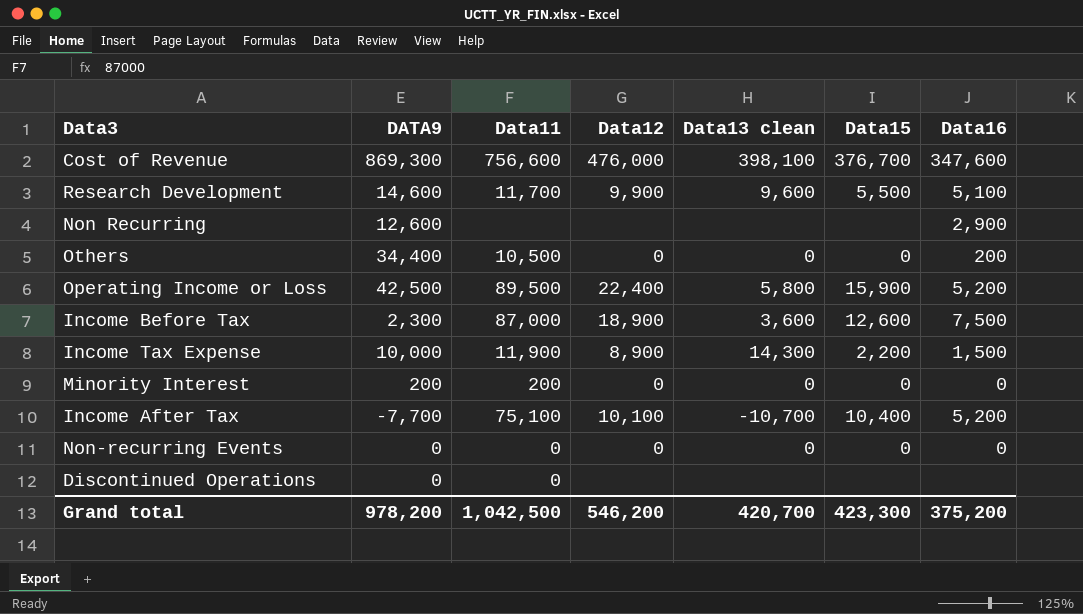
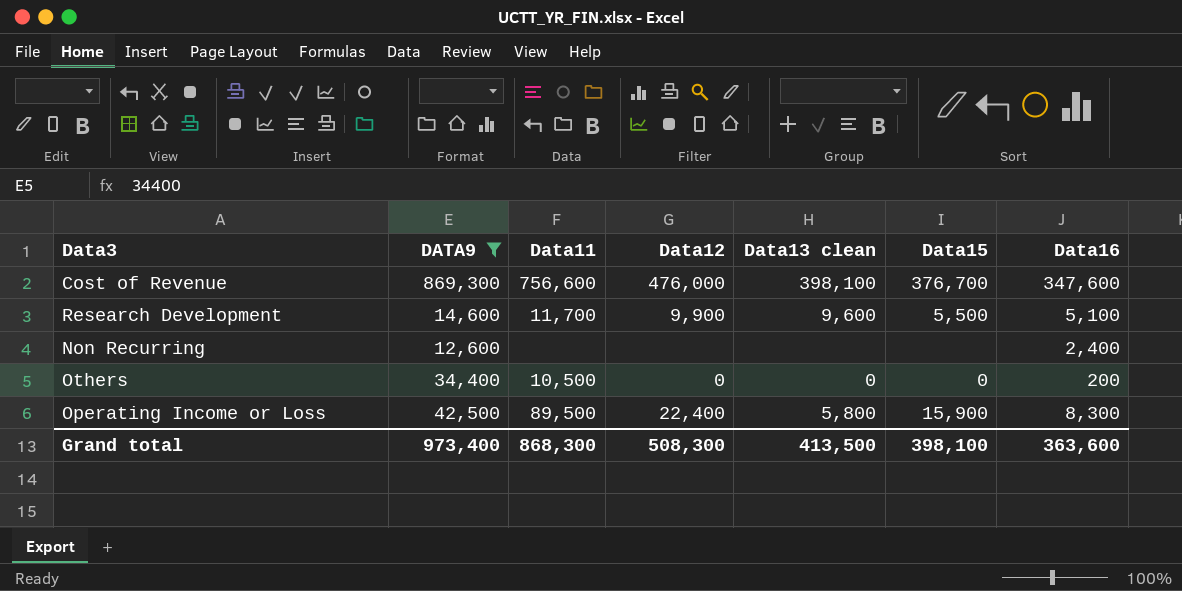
filter: none -> DATA9 >= 12,600
Non Recurring | Data16: 2,900 -> 2,400
Operating Income or Loss | Data16: 5,200 -> 8,300
Grand total | DATA9: 978,200 -> 973,400
Grand total | Data11: 1,042,500 -> 868,300
Grand total | Data12: 546,200 -> 508,300
Grand total | Data13 clean: 420,700 -> 413,500
Grand total | Data15: 423,300 -> 398,100
Grand total | Data16: 375,200 -> 363,600

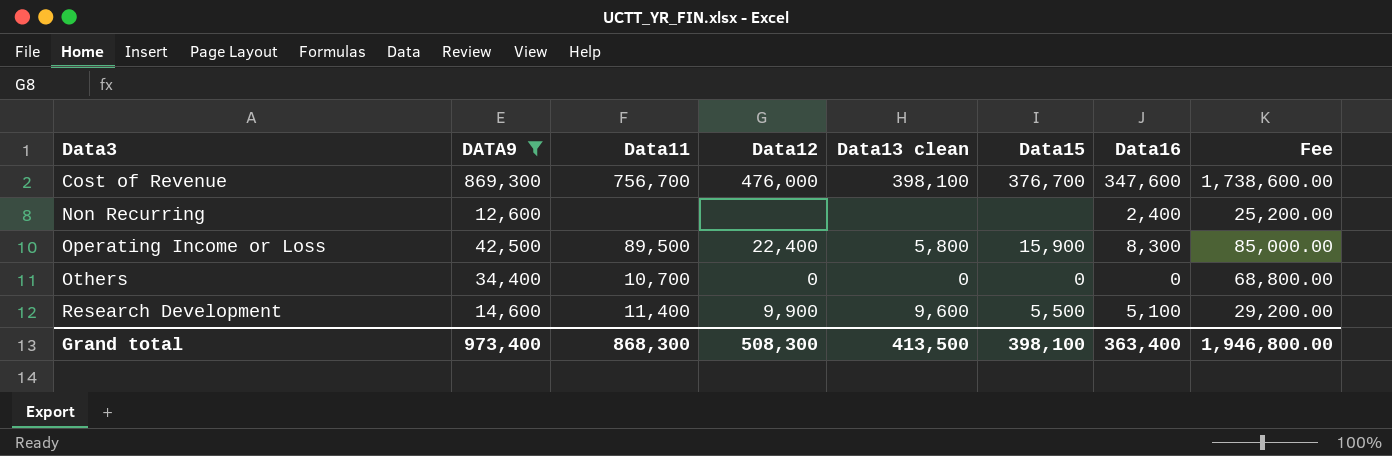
row order: none -> Data3 ascending
column Fee | formula: none -> [DATA9] * 2
Cost of Revenue | Data11: 756,600 -> 756,700
Others | Data11: 10,500 -> 10,700
Others | Data16: 200 -> 0
Research Development | Data11: 11,700 -> 11,400
Grand total | Data16: 363,600 -> 363,400

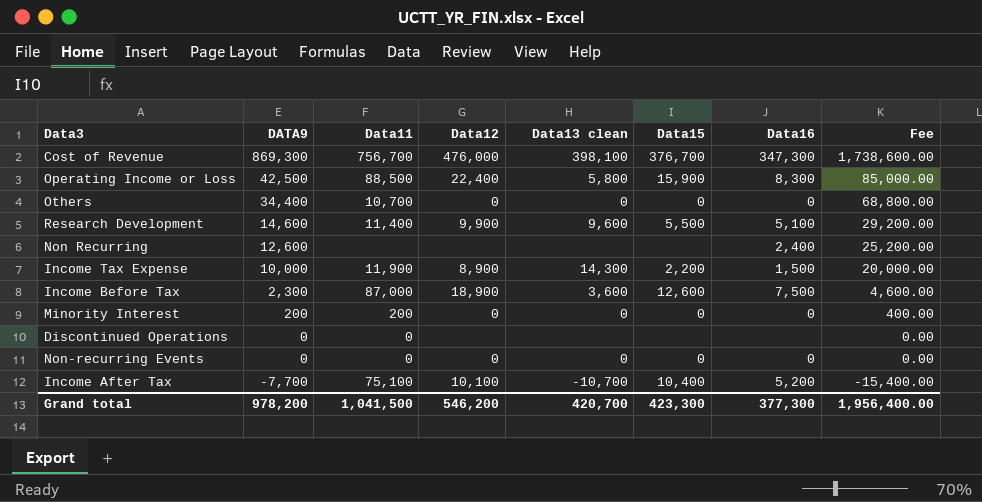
filter: DATA9 >= 12,600 -> none
row order: Data3 ascending -> DATA9 descending
Cost of Revenue | Data16: 347,600 -> 347,300
Operating Income or Loss | Data11: 89,500 -> 88,500
Grand total | DATA9: 973,400 -> 978,200
Grand total | Data11: 868,300 -> 1,041,500
Grand total | Data12: 508,300 -> 546,200
Grand total | Data13 clean: 413,500 -> 420,700
Grand total | Data15: 398,100 -> 423,300
Grand total | Data16: 363,400 -> 377,300
Grand total | Fee: 1,946,800.00 -> 1,956,400.00

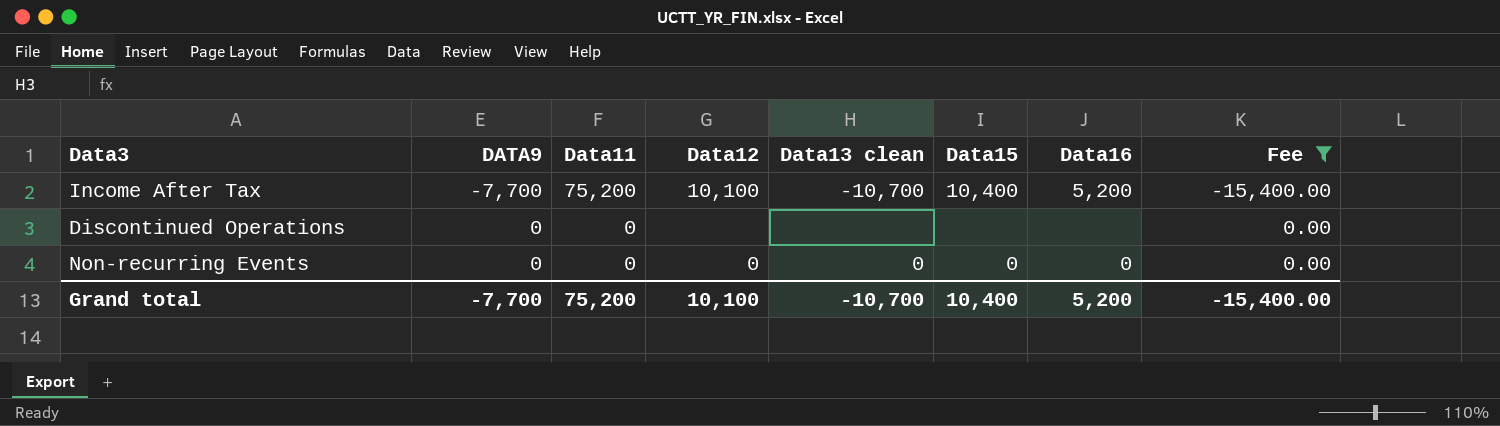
filter: none -> Fee <= 0.00
row order: DATA9 descending -> DATA9 ascending
Income After Tax | Data11: 75,100 -> 75,200
Grand total | DATA9: 978,200 -> -7,700
Grand total | Data11: 1,041,500 -> 75,200
Grand total | Data12: 546,200 -> 10,100
Grand total | Data13 clean: 420,700 -> -10,700
Grand total | Data15: 423,300 -> 10,400
Grand total | Data16: 377,300 -> 5,200
Grand total | Fee: 1,956,400.00 -> -15,400.00

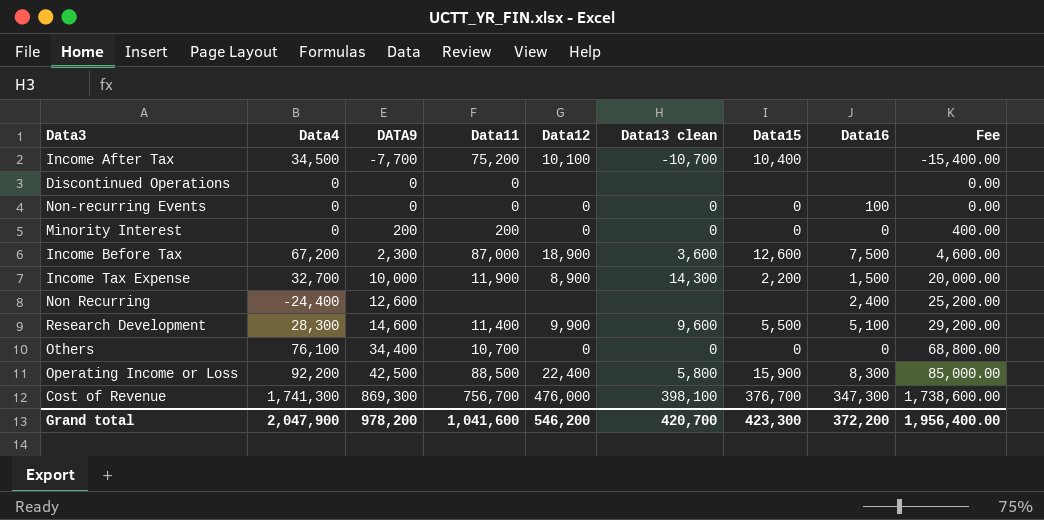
filter: Fee <= 0.00 -> none
column Data4 | position: none -> 2
Income After Tax | Data16: 5,200 -> none
Non-recurring Events | Data16: 0 -> 100
Grand total | DATA9: -7,700 -> 978,200
Grand total | Data11: 75,200 -> 1,041,600
Grand total | Data12: 10,100 -> 546,200
Grand total | Data13 clean: -10,700 -> 420,700
Grand total | Data15: 10,400 -> 423,300
Grand total | Data16: 5,200 -> 372,200
Grand total | Fee: -15,400.00 -> 1,956,400.00

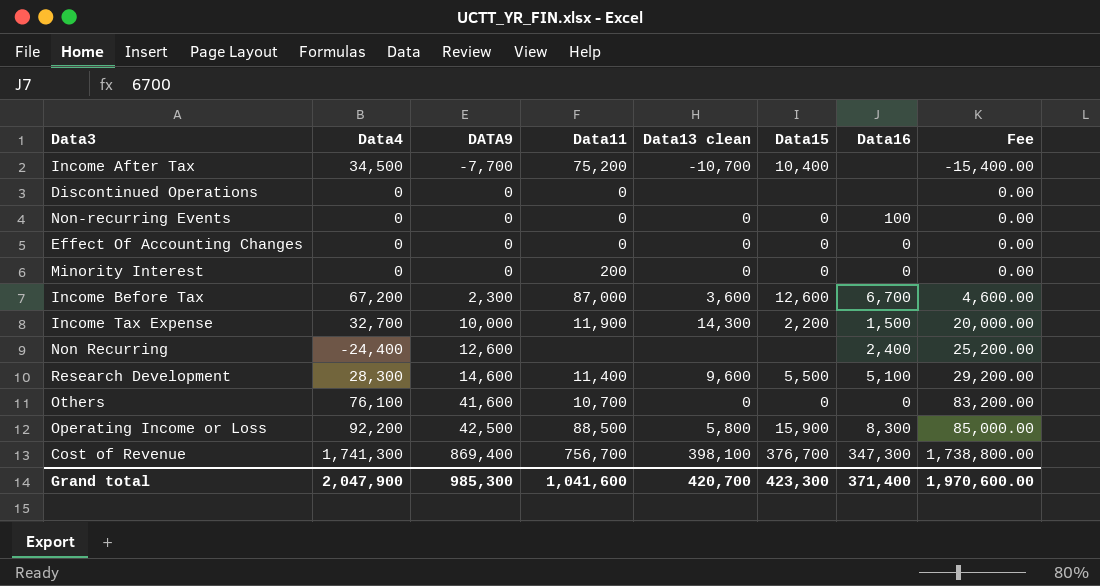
column Data12 | position: 5 -> none
row Effect Of Accounting Changes: none -> 0 | 0 | 0 | 0 | 0 | 0 | 0.00
Minority Interest | DATA9: 200 -> 0
Minority Interest | Fee: 400.00 -> 0.00
Income Before Tax | Data16: 7,500 -> 6,700
Others | DATA9: 34,400 -> 41,600
Others | Fee: 68,800.00 -> 83,200.00
Cost of Revenue | DATA9: 869,300 -> 869,400
Cost of Revenue | Fee: 1,738,600.00 -> 1,738,800.00
Grand total | DATA9: 978,200 -> 985,300
Grand total | Data16: 372,200 -> 371,400
Grand total | Fee: 1,956,400.00 -> 1,970,600.00

